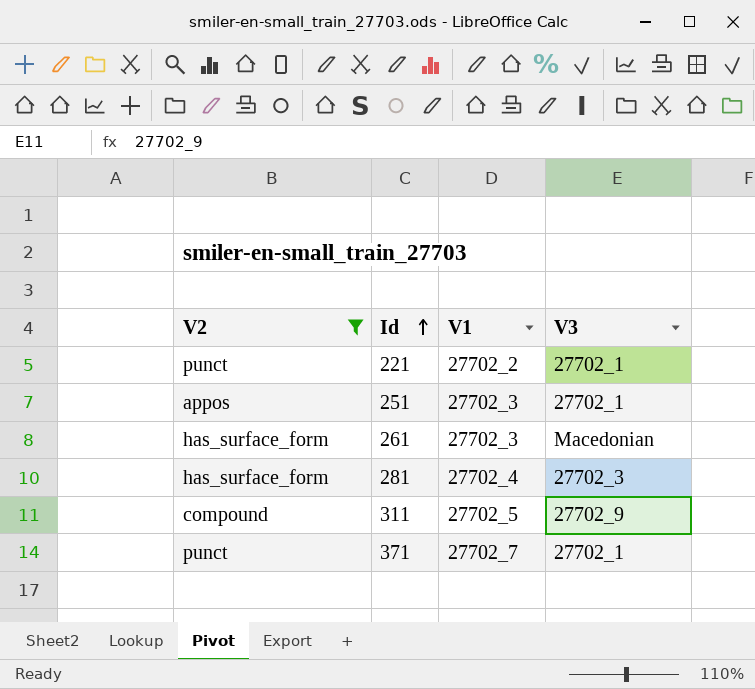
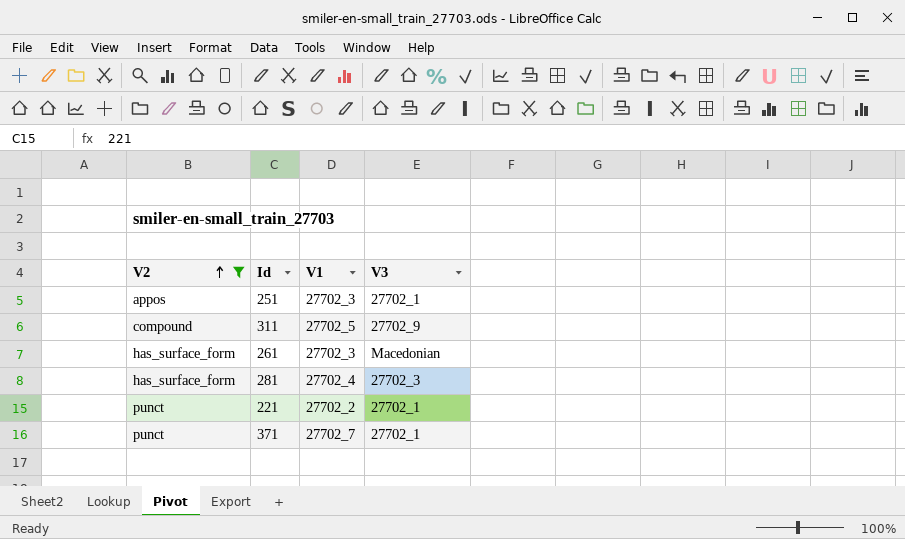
row order: Id ascending -> V2 ascending

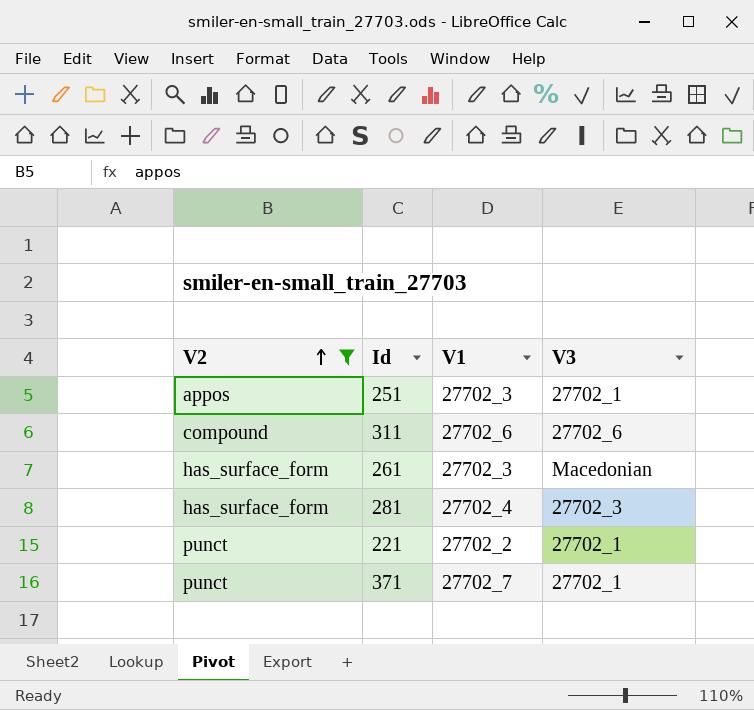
311 | V1: 27702_5 -> 27702_6
311 | V3: 27702_9 -> 27702_6

